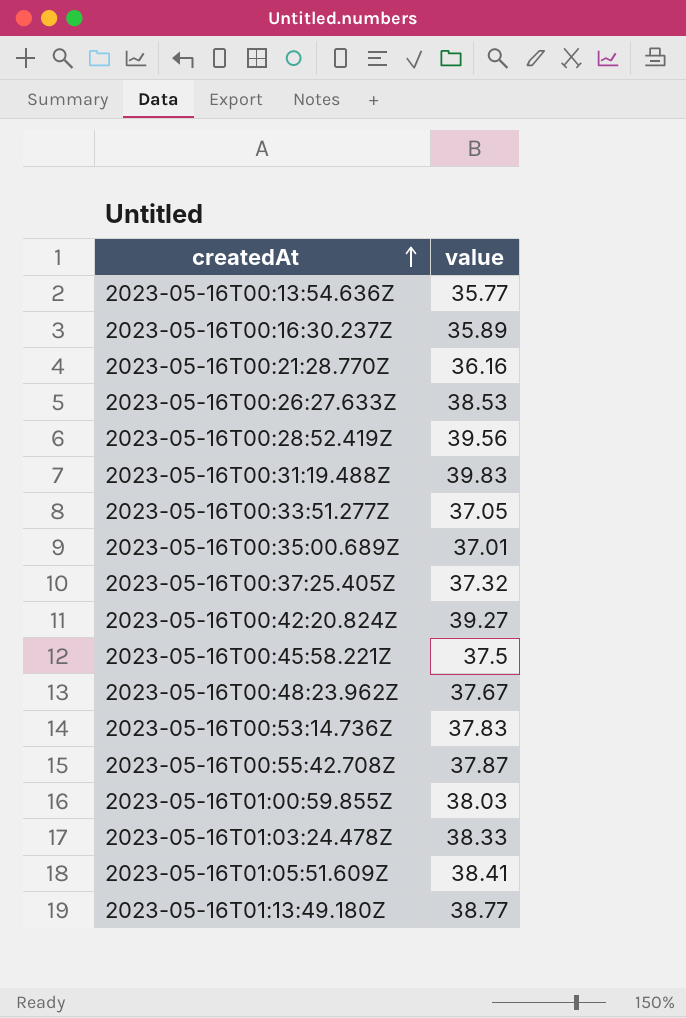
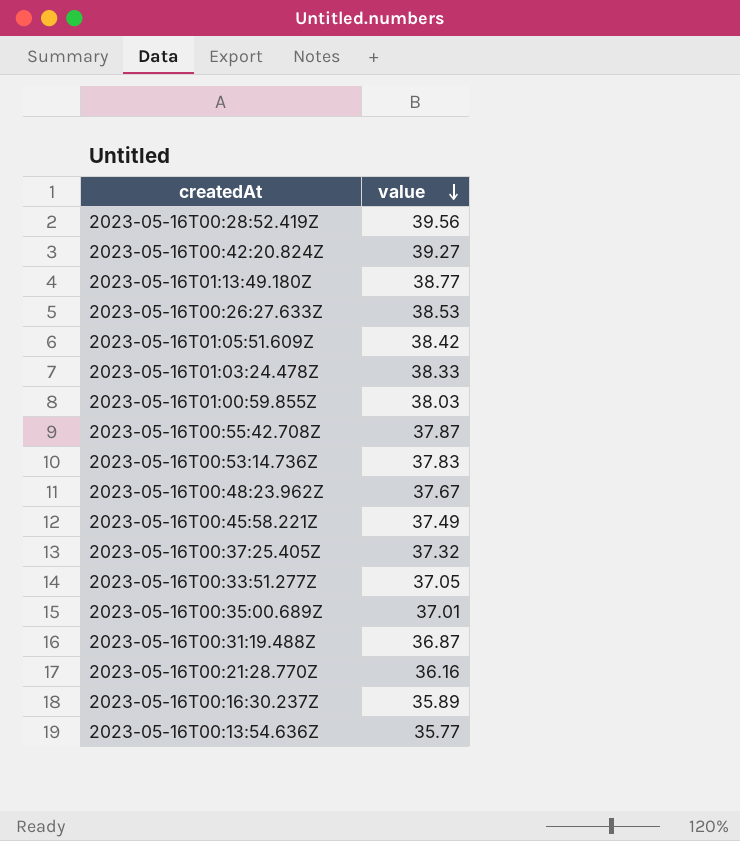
row order: createdAt ascending -> value descending
2023-05-16T01:05:51.609Z | value: 38.41 -> 38.42
2023-05-16T00:45:58.221Z | value: 37.5 -> 37.49
2023-05-16T00:31:19.488Z | value: 39.83 -> 36.87

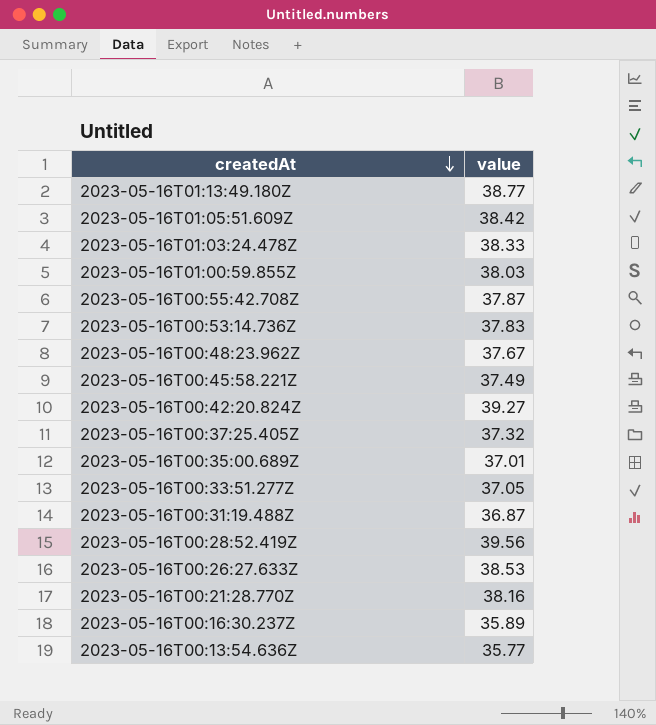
row order: value descending -> createdAt descending
2023-05-16T00:21:28.770Z | value: 36.16 -> 38.16

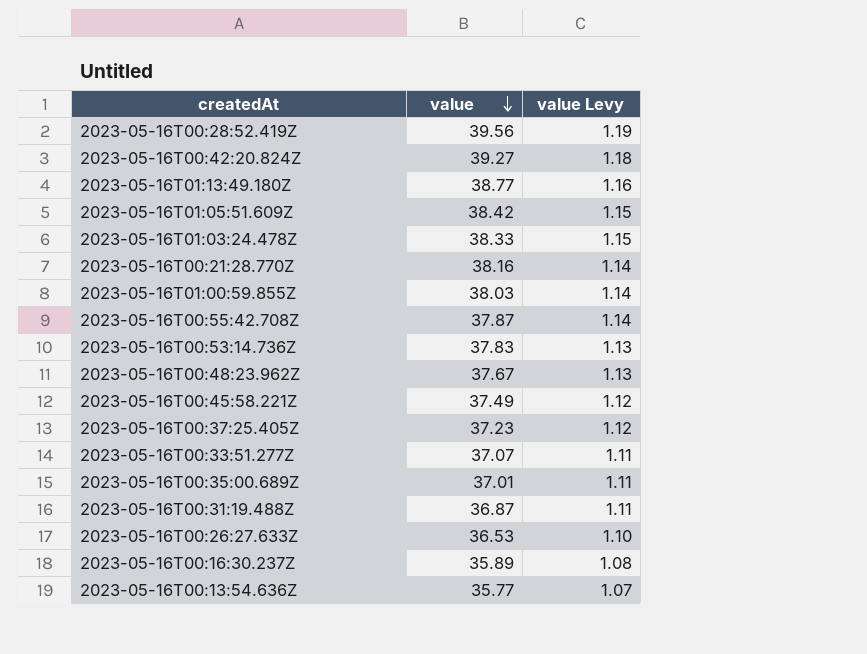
row order: createdAt descending -> value descending
column value Levy | formula: none -> [value] * 0.03
2023-05-16T00:37:25.405Z | value: 37.32 -> 37.23
2023-05-16T00:33:51.277Z | value: 37.05 -> 37.07
2023-05-16T00:26:27.633Z | value: 38.53 -> 36.53

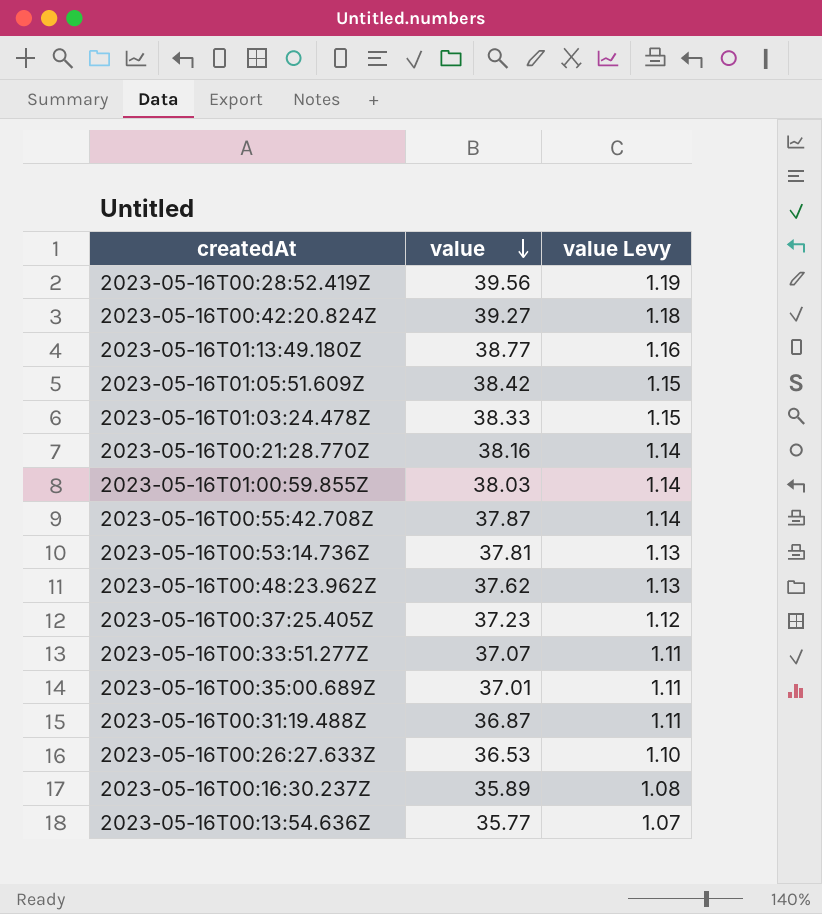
row 2023-05-16T00:45:58.221Z: 37.49 | 1.12 -> none
2023-05-16T00:53:14.736Z | value: 37.83 -> 37.81
2023-05-16T00:48:23.962Z | value: 37.67 -> 37.62

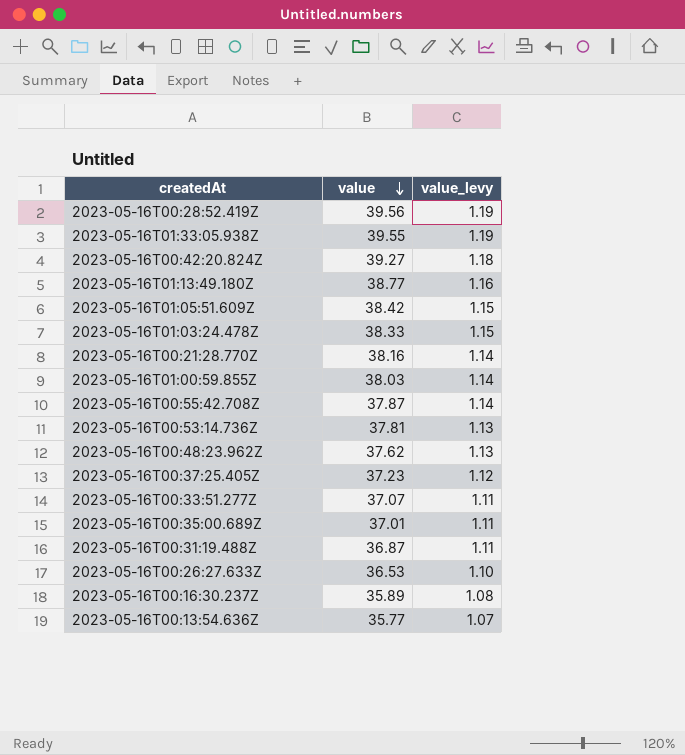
column name: value Levy -> value_levy
row 2023-05-16T01:33:05.938Z: none -> 39.55 | 1.19

